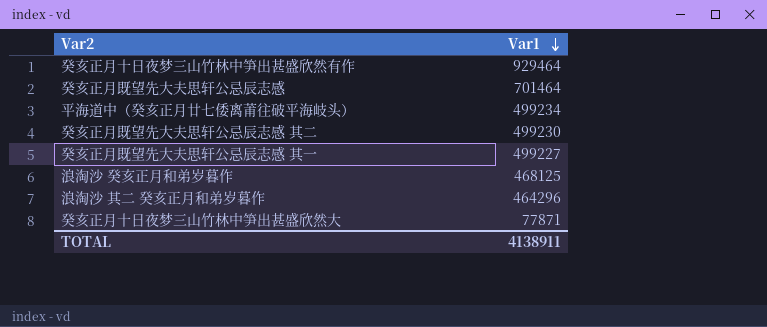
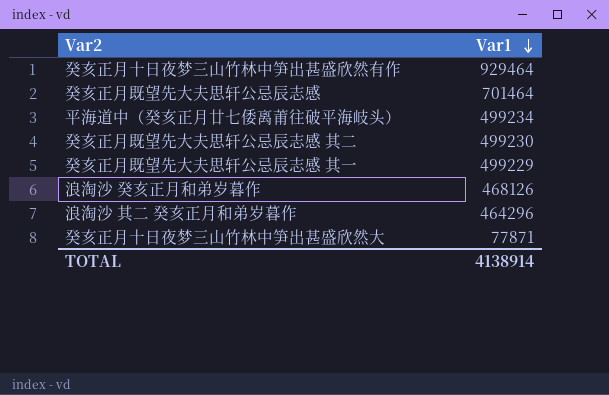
癸亥正月既望先大夫思轩公忌辰志感 其一 | Var1: 499227 -> 499229
浪淘沙 癸亥正月和弟岁暮作 | Var1: 468125 -> 468126
TOTAL | Var1: 4138911 -> 4138914

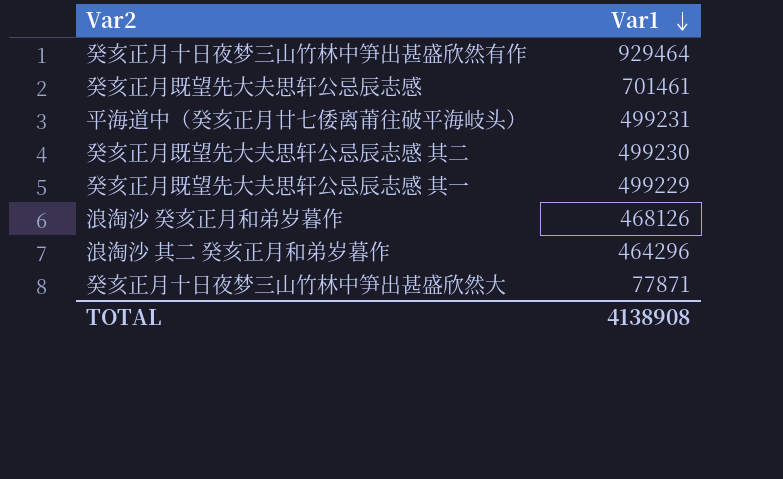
癸亥正月既望先大夫思轩公忌辰志感 | Var1: 701464 -> 701461
平海道中（癸亥正月廿七倭离莆往破平海岐头） | Var1: 499234 -> 499231
TOTAL | Var1: 4138914 -> 4138908

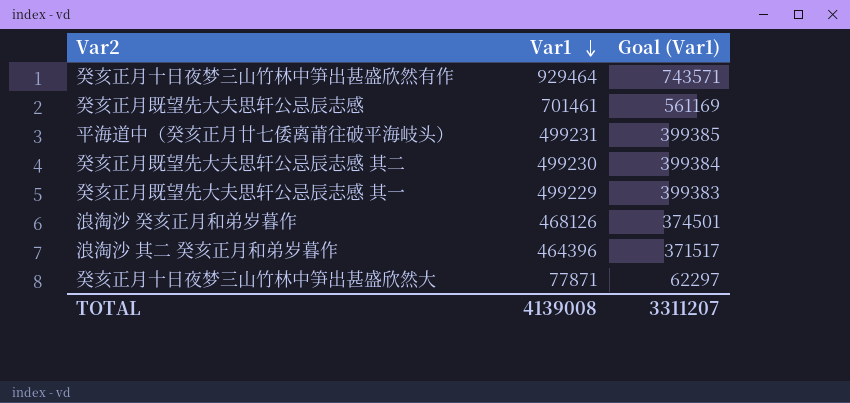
column Goal (Var1) | formula: none -> [Var1] * 0.8
浪淘沙 其二 癸亥正月和弟岁暮作 | Var1: 464296 -> 464396
TOTAL | Var1: 4138908 -> 4139008

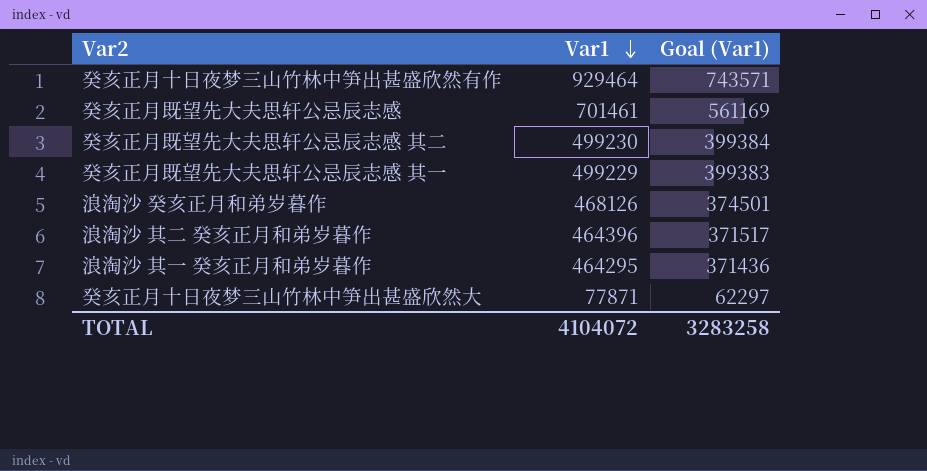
row 平海道中（癸亥正月廿七倭离莆往破平海岐头）: 499231 | 399385 -> none
row 浪淘沙 其一 癸亥正月和弟岁暮作: none -> 464295 | 371436
TOTAL | Var1: 4139008 -> 4104072
TOTAL | Goal (Var1): 3311207 -> 3283258

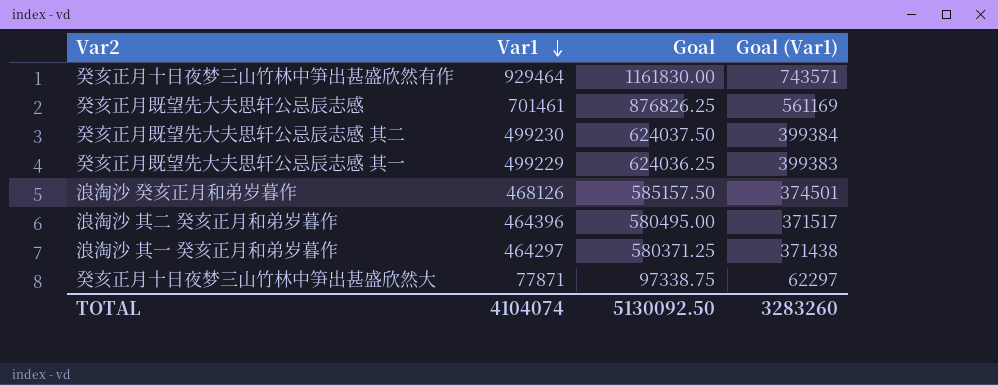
column Goal | formula: none -> [Var1] * 1.25
浪淘沙 其一 癸亥正月和弟岁暮作 | Var1: 464295 -> 464297
浪淘沙 其一 癸亥正月和弟岁暮作 | Goal (Var1): 371436 -> 371438
TOTAL | Var1: 4104072 -> 4104074
TOTAL | Goal (Var1): 3283258 -> 3283260

